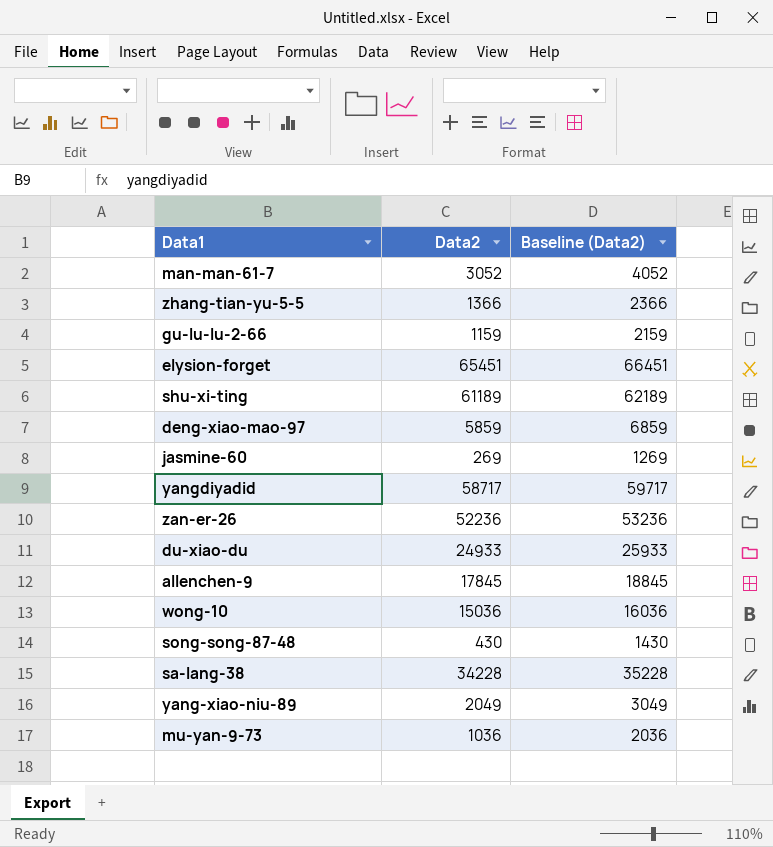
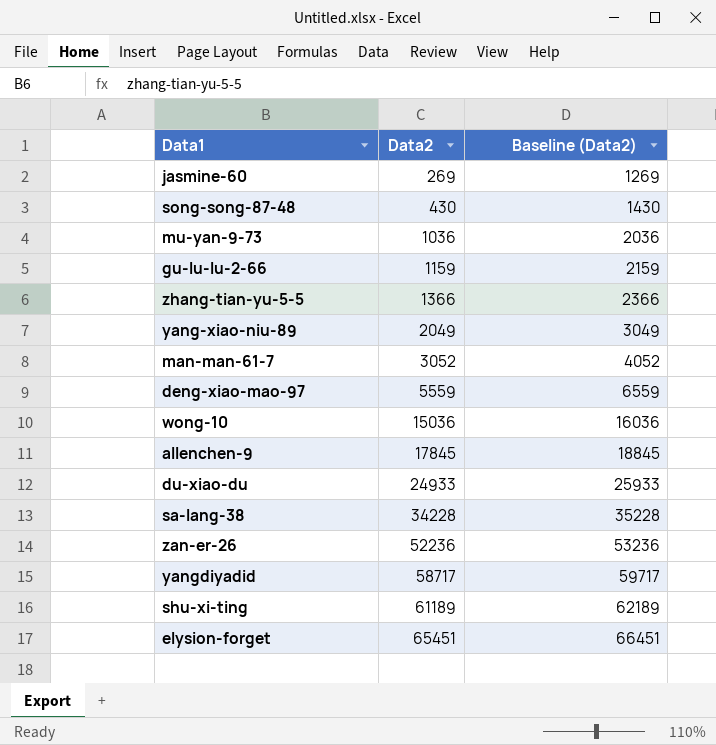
row order: none -> Data2 ascending
deng-xiao-mao-97 | Data2: 5859 -> 5559
deng-xiao-mao-97 | Baseline (Data2): 6859 -> 6559

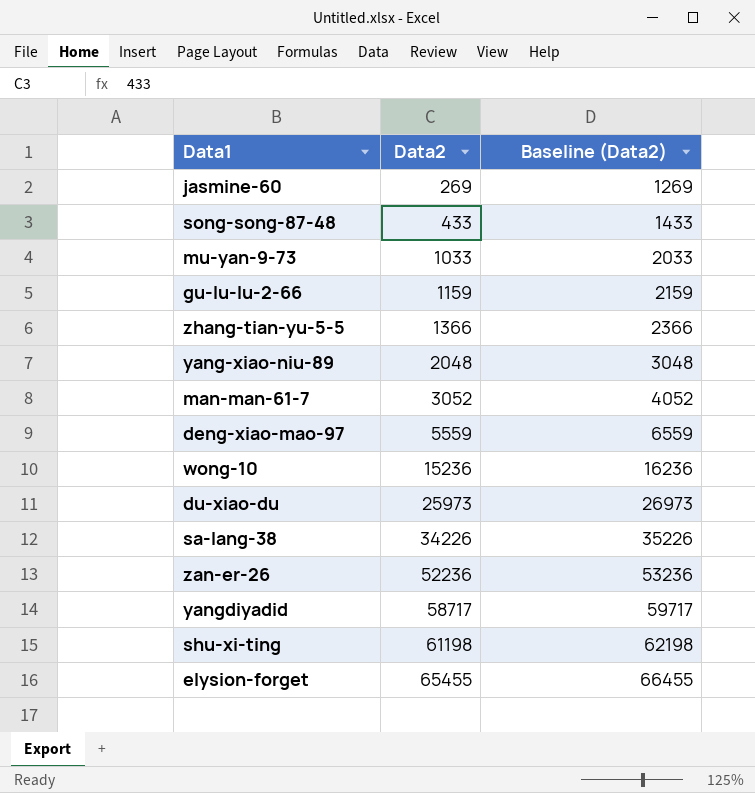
row allenchen-9: 17845 | 18845 -> none
song-song-87-48 | Data2: 430 -> 433
song-song-87-48 | Baseline (Data2): 1430 -> 1433
mu-yan-9-73 | Data2: 1036 -> 1033
mu-yan-9-73 | Baseline (Data2): 2036 -> 2033
yang-xiao-niu-89 | Data2: 2049 -> 2048
yang-xiao-niu-89 | Baseline (Data2): 3049 -> 3048
wong-10 | Data2: 15036 -> 15236
wong-10 | Baseline (Data2): 16036 -> 16236
du-xiao-du | Data2: 24933 -> 25973
du-xiao-du | Baseline (Data2): 25933 -> 26973
sa-lang-38 | Data2: 34228 -> 34226
sa-lang-38 | Baseline (Data2): 35228 -> 35226
shu-xi-ting | Data2: 61189 -> 61198
shu-xi-ting | Baseline (Data2): 62189 -> 62198
elysion-forget | Data2: 65451 -> 65455
elysion-forget | Baseline (Data2): 66451 -> 66455

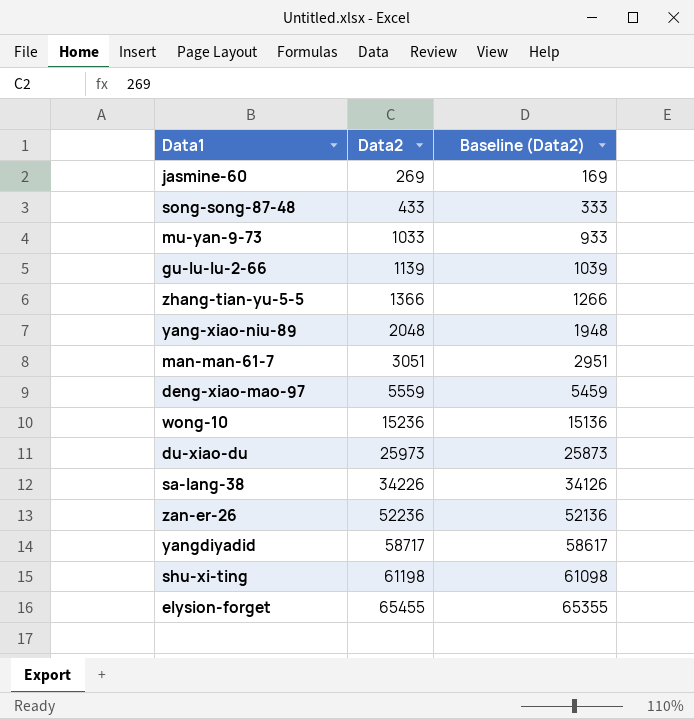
column Baseline (Data2) | formula: [Data2] + 1000 -> [Data2] - 100
gu-lu-lu-2-66 | Data2: 1159 -> 1139
man-man-61-7 | Data2: 3052 -> 3051

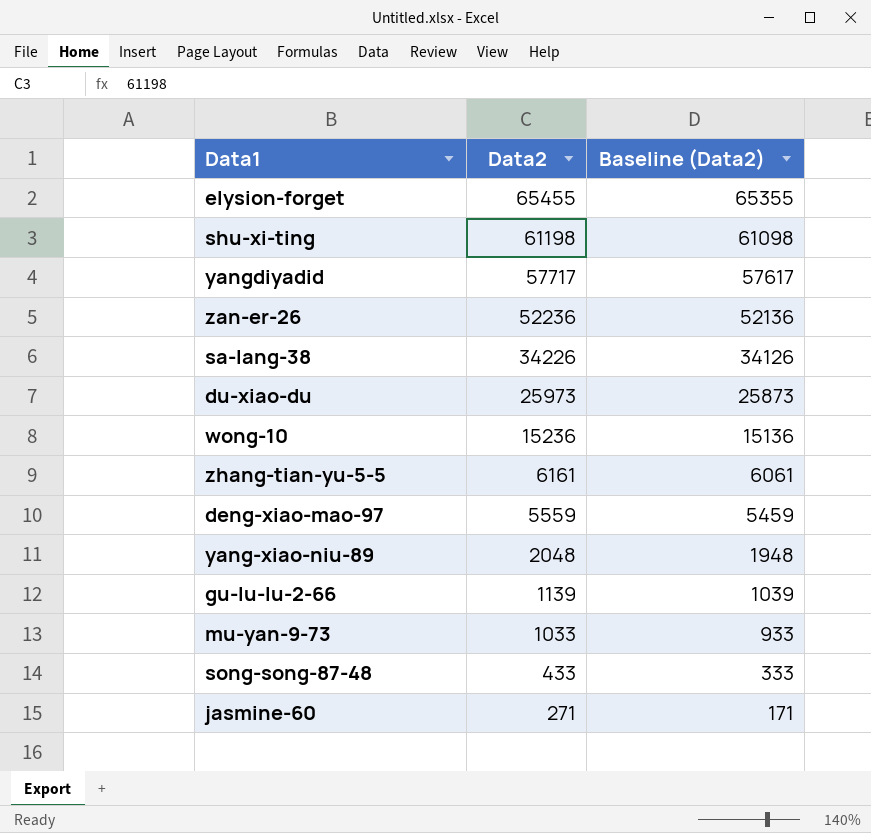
row order: Data2 ascending -> Data2 descending
row man-man-61-7: 3051 | 2951 -> none
yangdiyadid | Data2: 58717 -> 57717
yangdiyadid | Baseline (Data2): 58617 -> 57617
zhang-tian-yu-5-5 | Data2: 1366 -> 6161
zhang-tian-yu-5-5 | Baseline (Data2): 1266 -> 6061
jasmine-60 | Data2: 269 -> 271
jasmine-60 | Baseline (Data2): 169 -> 171

